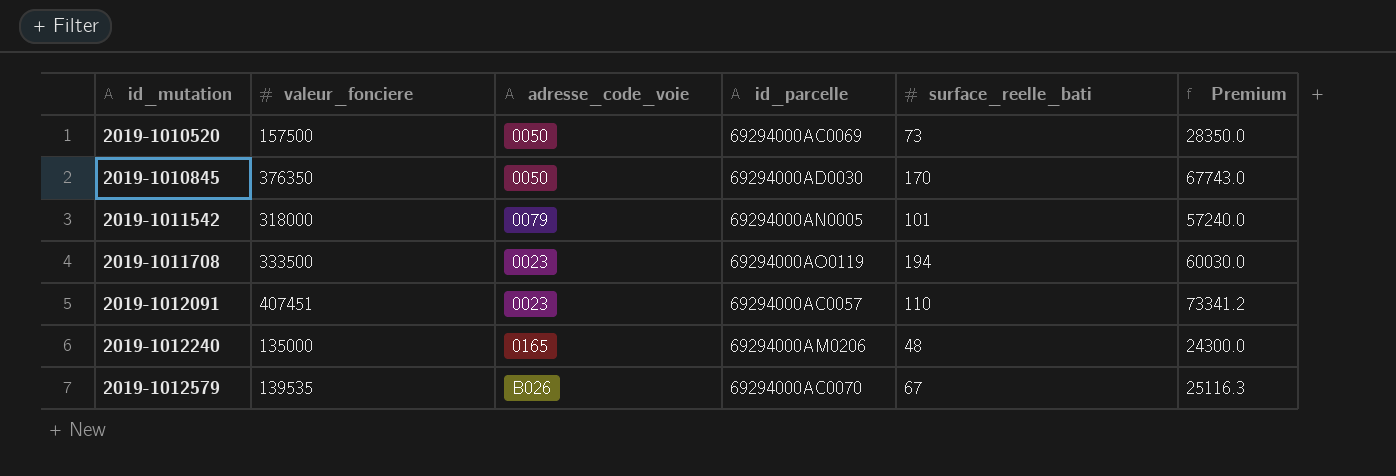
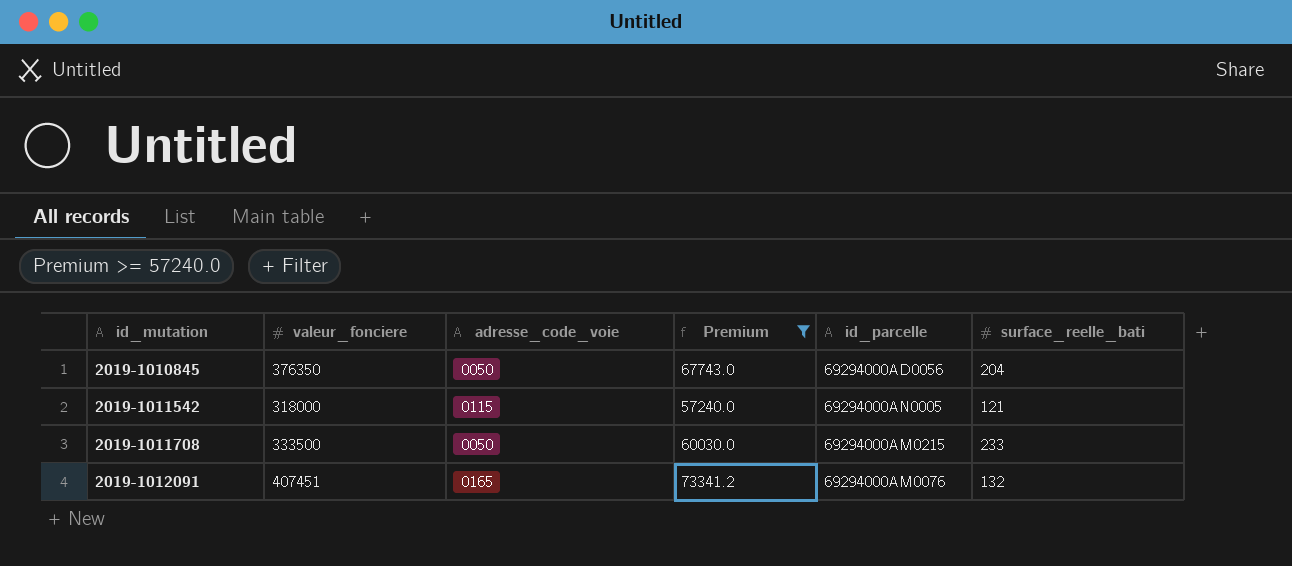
filter: none -> Premium >= 57240.0
column Premium | position: 6 -> 4
2019-1010845 | id_parcelle: 69294000AD0030 -> 69294000AD0056
2019-1010845 | surface_reelle_bati: 170 -> 204
2019-1011542 | adresse_code_voie: 0079 -> 0115
2019-1011542 | surface_reelle_bati: 101 -> 121
2019-1011708 | adresse_code_voie: 0023 -> 0050
2019-1011708 | id_parcelle: 69294000AO0119 -> 69294000AM0215
2019-1011708 | surface_reelle_bati: 194 -> 233
2019-1012091 | adresse_code_voie: 0023 -> 0165
2019-1012091 | id_parcelle: 69294000AC0057 -> 69294000AM0076
2019-1012091 | surface_reelle_bati: 110 -> 132

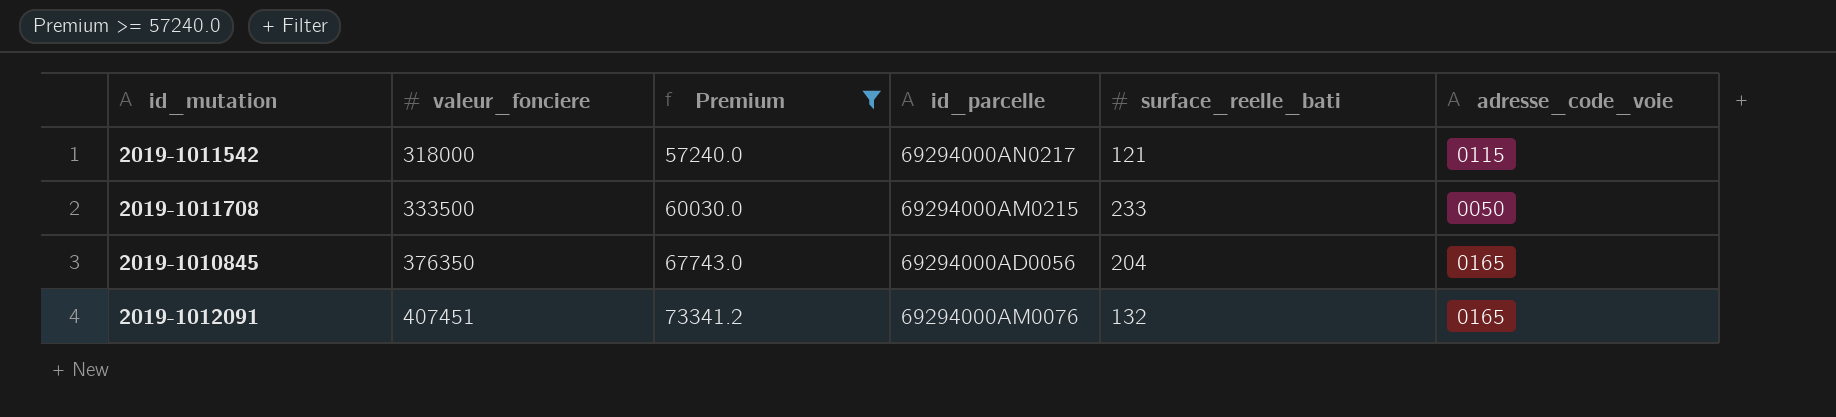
row order: id_mutation ascending -> valeur_fonciere ascending
column adresse_code_voie | position: 3 -> 6
2019-1011542 | id_parcelle: 69294000AN0005 -> 69294000AN0217
2019-1010845 | adresse_code_voie: 0050 -> 0165

